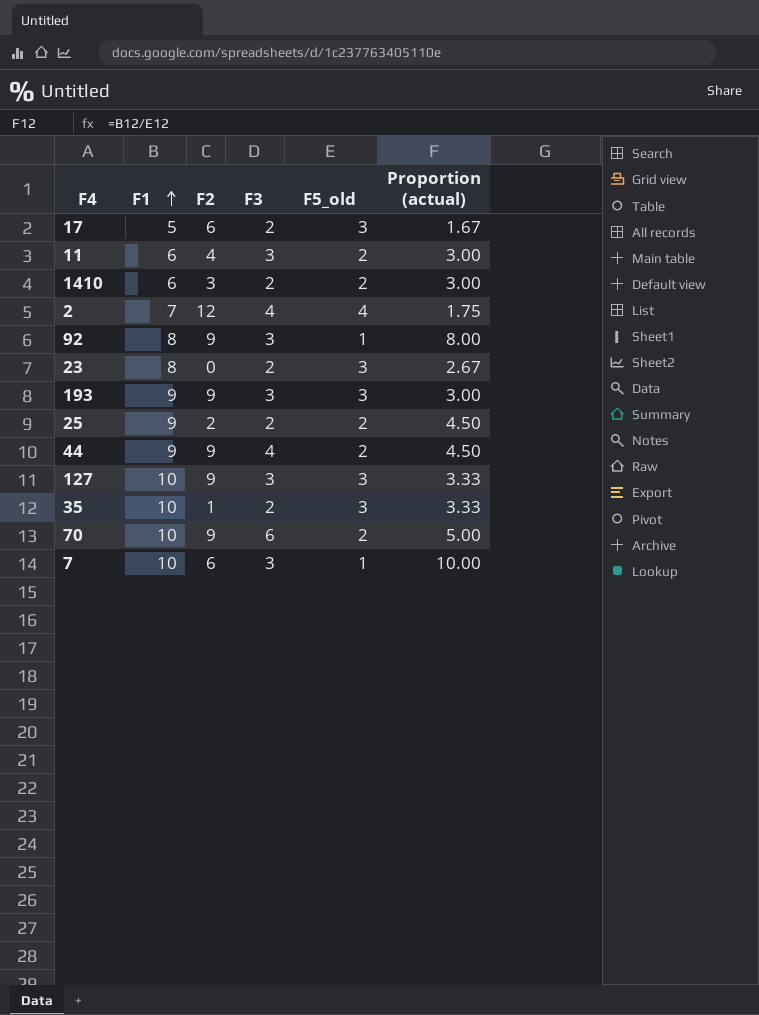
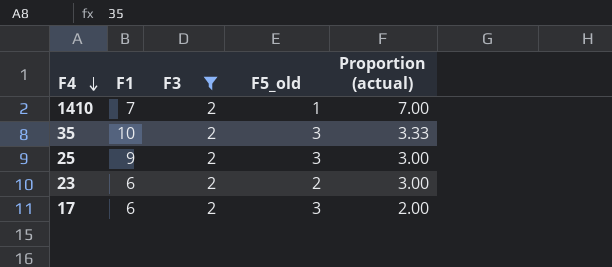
filter: none -> F3 = 2
row order: F1 ascending -> F4 descending
column F2 | position: 3 -> none
1410 | F1: 6 -> 7
1410 | F5_old: 2 -> 1
1410 | Proportion (actual): 3.00 -> 7.00
25 | F5_old: 2 -> 3
25 | Proportion (actual): 4.50 -> 3.00
23 | F1: 8 -> 6
23 | F5_old: 3 -> 2
23 | Proportion (actual): 2.67 -> 3.00
17 | F1: 5 -> 6
17 | Proportion (actual): 1.67 -> 2.00

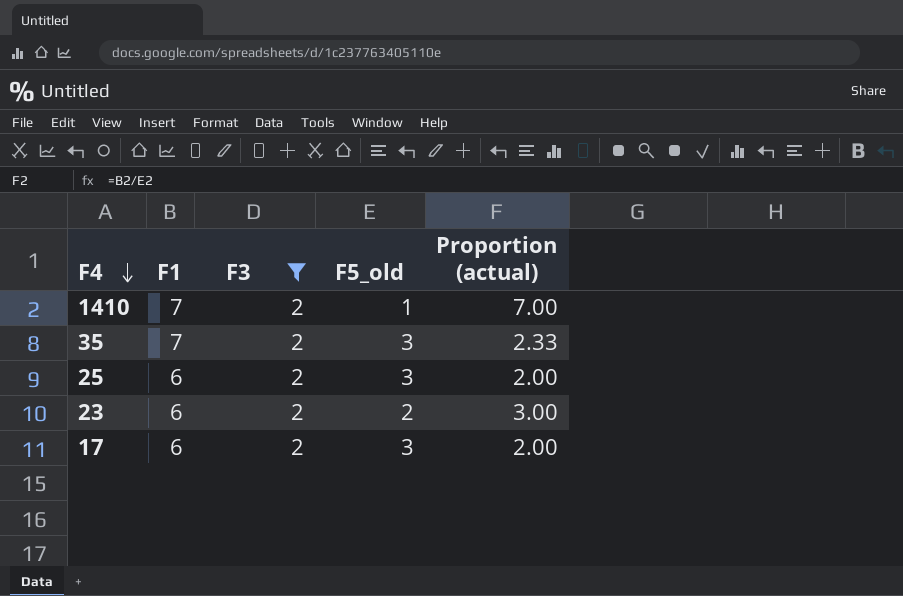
35 | F1: 10 -> 7
35 | Proportion (actual): 3.33 -> 2.33
25 | F1: 9 -> 6
25 | Proportion (actual): 3.00 -> 2.00

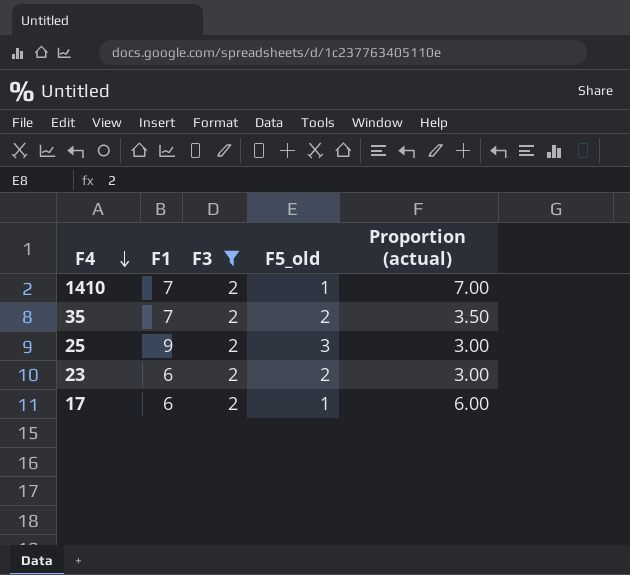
35 | F5_old: 3 -> 2
35 | Proportion (actual): 2.33 -> 3.50
25 | F1: 6 -> 9
25 | Proportion (actual): 2.00 -> 3.00
17 | F5_old: 3 -> 1
17 | Proportion (actual): 2.00 -> 6.00

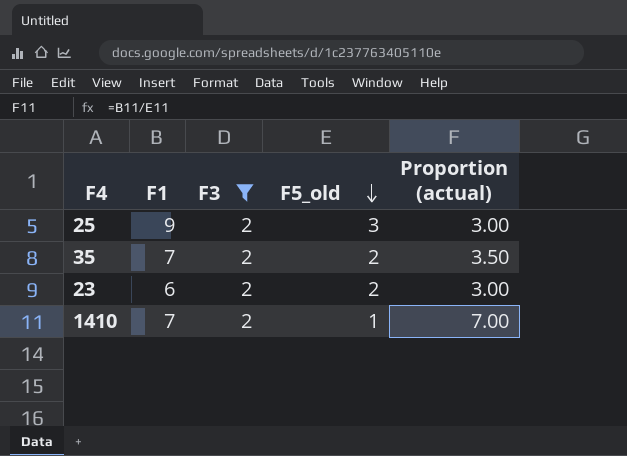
row order: F4 descending -> F5_old descending
row 17: 6 | 2 | 1 | 6.00 -> none

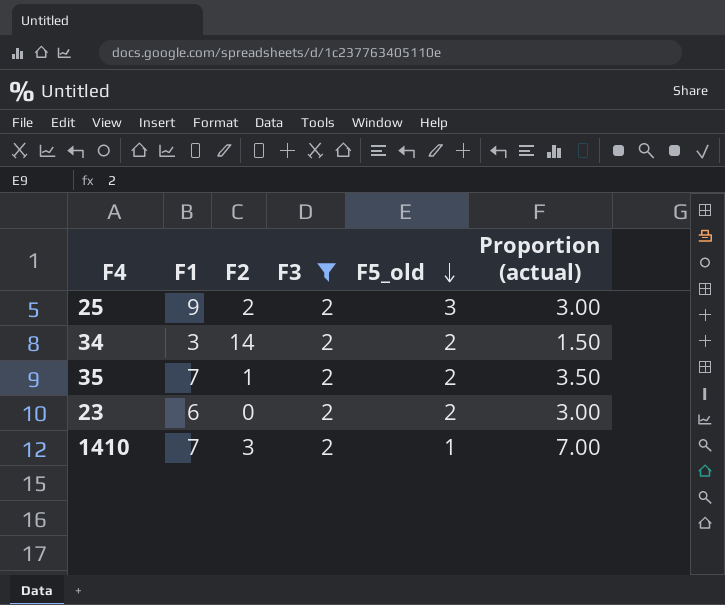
column F2 | position: none -> 3
row 34: none -> 3 | 14 | 2 | 2 | 1.50

